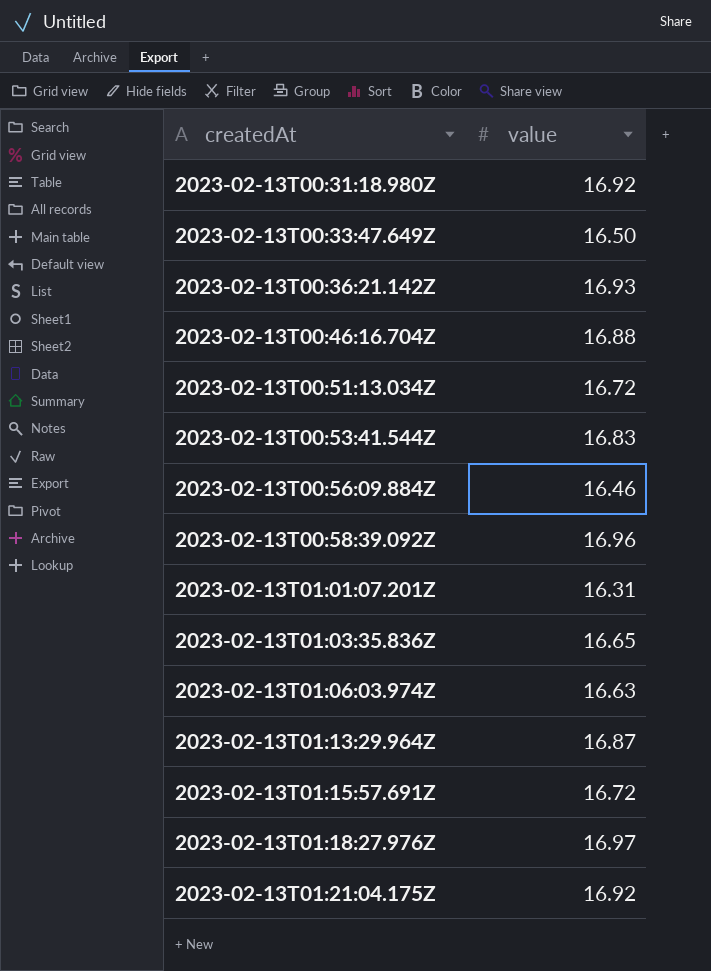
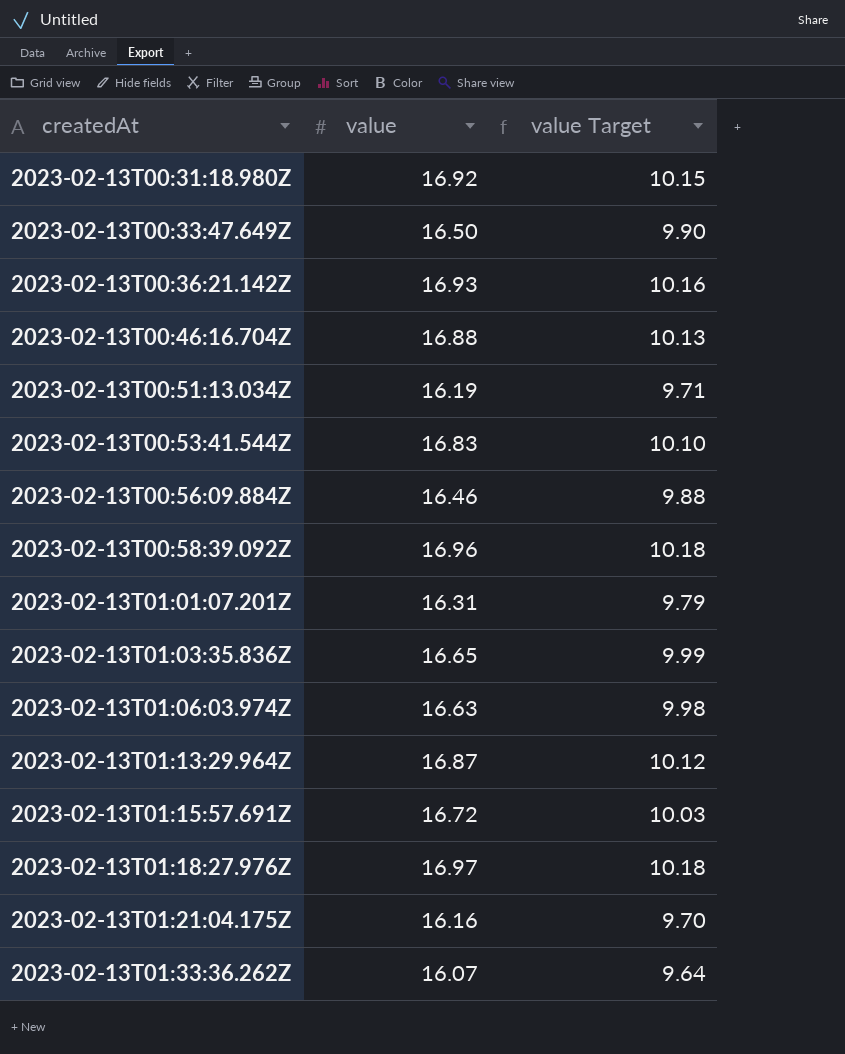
column value Target | formula: none -> [value] * 0.6
2023-02-13T00:51:13.034Z | value: 16.72 -> 16.19
2023-02-13T01:21:04.175Z | value: 16.92 -> 16.16
row 2023-02-13T01:33:36.262Z: none -> 16.07 | 9.64

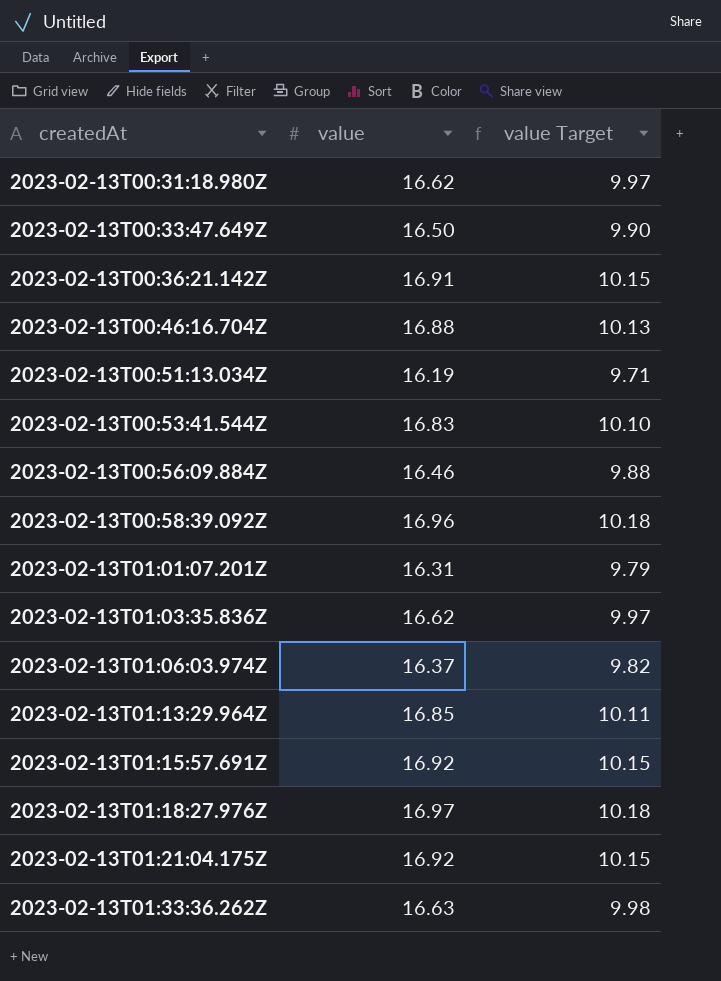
2023-02-13T00:31:18.980Z | value: 16.92 -> 16.62
2023-02-13T00:31:18.980Z | value Target: 10.15 -> 9.97
2023-02-13T00:36:21.142Z | value: 16.93 -> 16.91
2023-02-13T00:36:21.142Z | value Target: 10.16 -> 10.15
2023-02-13T01:03:35.836Z | value: 16.65 -> 16.62
2023-02-13T01:03:35.836Z | value Target: 9.99 -> 9.97
2023-02-13T01:06:03.974Z | value: 16.63 -> 16.37
2023-02-13T01:06:03.974Z | value Target: 9.98 -> 9.82
2023-02-13T01:13:29.964Z | value: 16.87 -> 16.85
2023-02-13T01:13:29.964Z | value Target: 10.12 -> 10.11
2023-02-13T01:15:57.691Z | value: 16.72 -> 16.92
2023-02-13T01:15:57.691Z | value Target: 10.03 -> 10.15
2023-02-13T01:21:04.175Z | value: 16.16 -> 16.92
2023-02-13T01:21:04.175Z | value Target: 9.70 -> 10.15
2023-02-13T01:33:36.262Z | value: 16.07 -> 16.63
2023-02-13T01:33:36.262Z | value Target: 9.64 -> 9.98

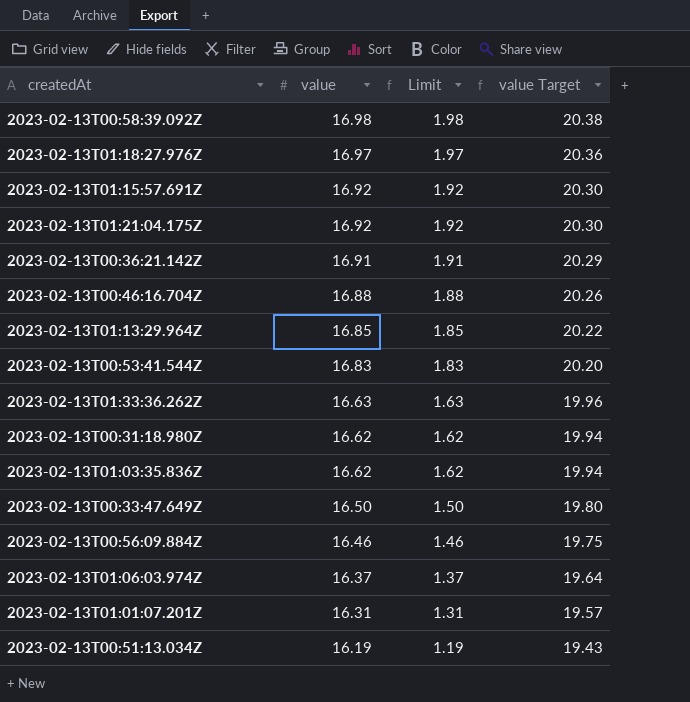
row order: createdAt ascending -> value descending
column Limit | formula: none -> [value] - 15
column value Target | formula: [value] * 0.6 -> [value] * 1.2
2023-02-13T00:58:39.092Z | value: 16.96 -> 16.98

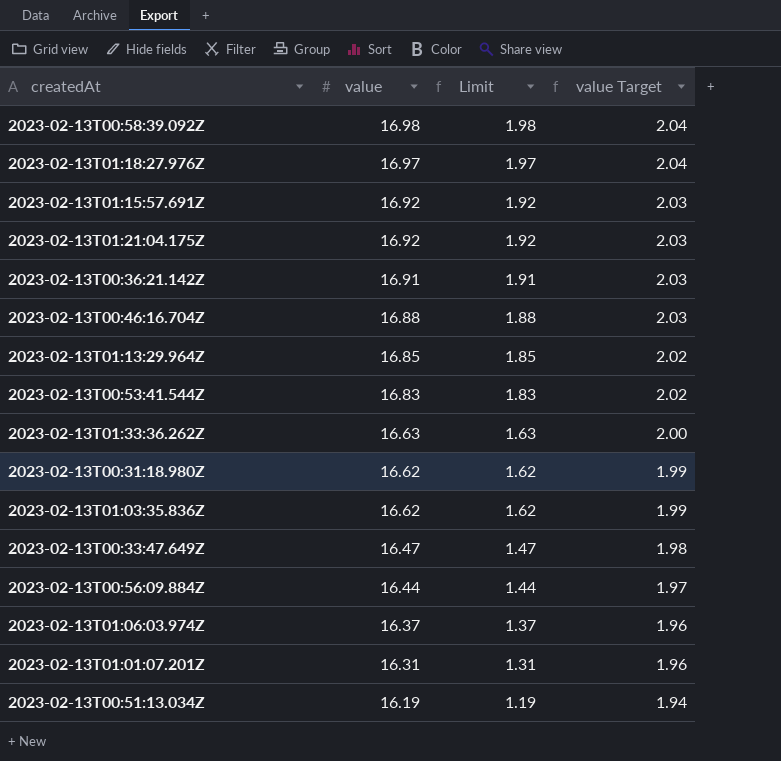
column value Target | formula: [value] * 1.2 -> [value] * 0.12
2023-02-13T00:33:47.649Z | value: 16.50 -> 16.47
2023-02-13T00:33:47.649Z | Limit: 1.50 -> 1.47
2023-02-13T00:56:09.884Z | value: 16.46 -> 16.44
2023-02-13T00:56:09.884Z | Limit: 1.46 -> 1.44

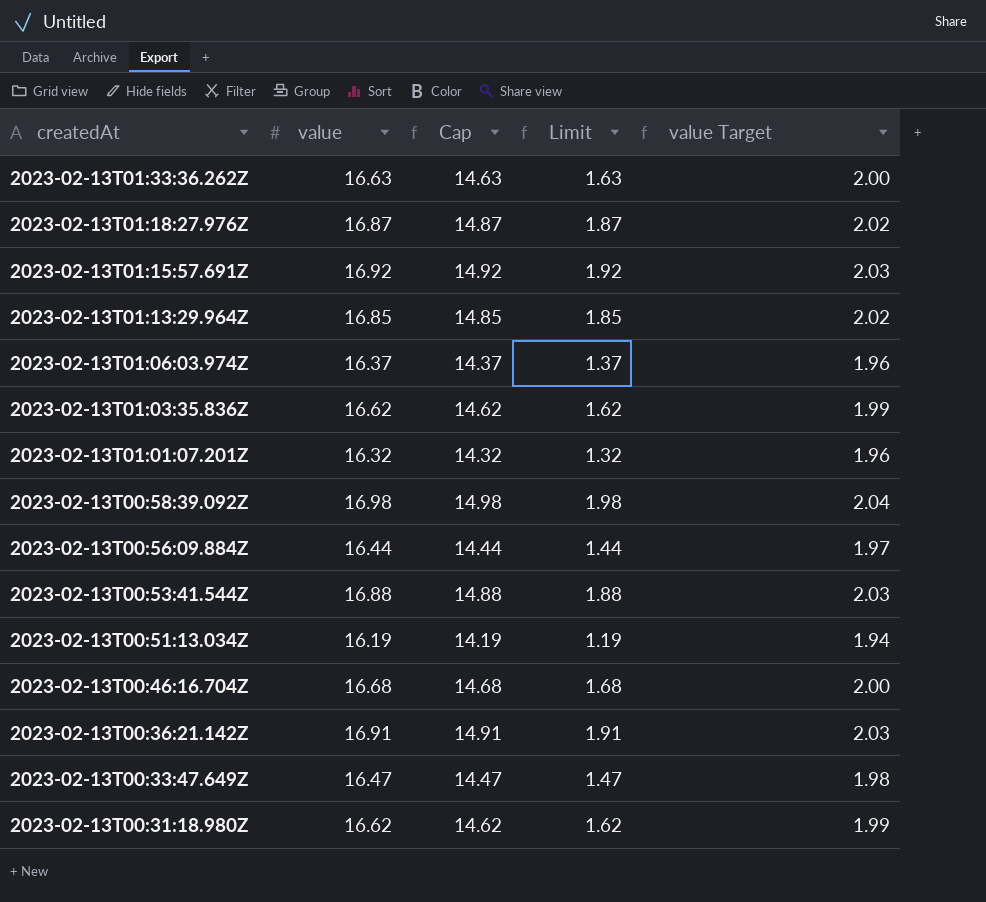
row order: value descending -> createdAt descending
column Cap | formula: none -> [value] - 2
row 2023-02-13T01:21:04.175Z: 16.92 | 1.92 | 2.03 -> none
2023-02-13T01:18:27.976Z | value: 16.97 -> 16.87
2023-02-13T01:18:27.976Z | Limit: 1.97 -> 1.87
2023-02-13T01:18:27.976Z | value Target: 2.04 -> 2.02
2023-02-13T01:01:07.201Z | value: 16.31 -> 16.32
2023-02-13T01:01:07.201Z | Limit: 1.31 -> 1.32
2023-02-13T00:53:41.544Z | value: 16.83 -> 16.88
2023-02-13T00:53:41.544Z | Limit: 1.83 -> 1.88
2023-02-13T00:53:41.544Z | value Target: 2.02 -> 2.03
2023-02-13T00:46:16.704Z | value: 16.88 -> 16.68
2023-02-13T00:46:16.704Z | Limit: 1.88 -> 1.68
2023-02-13T00:46:16.704Z | value Target: 2.03 -> 2.00

